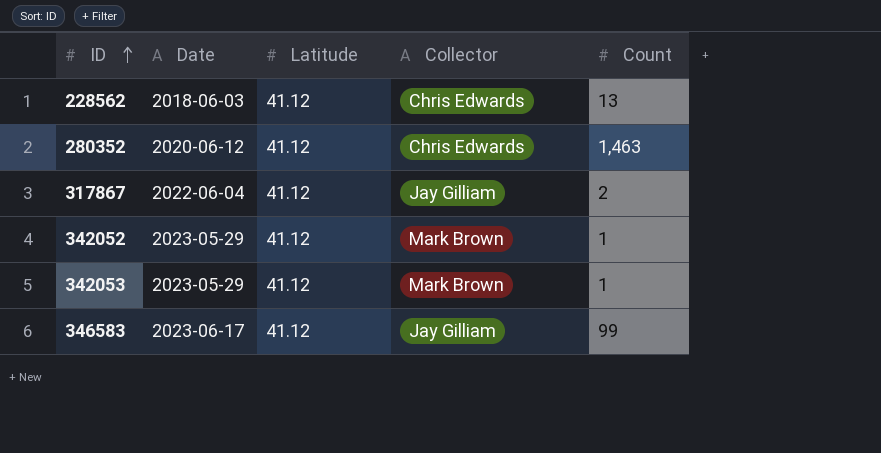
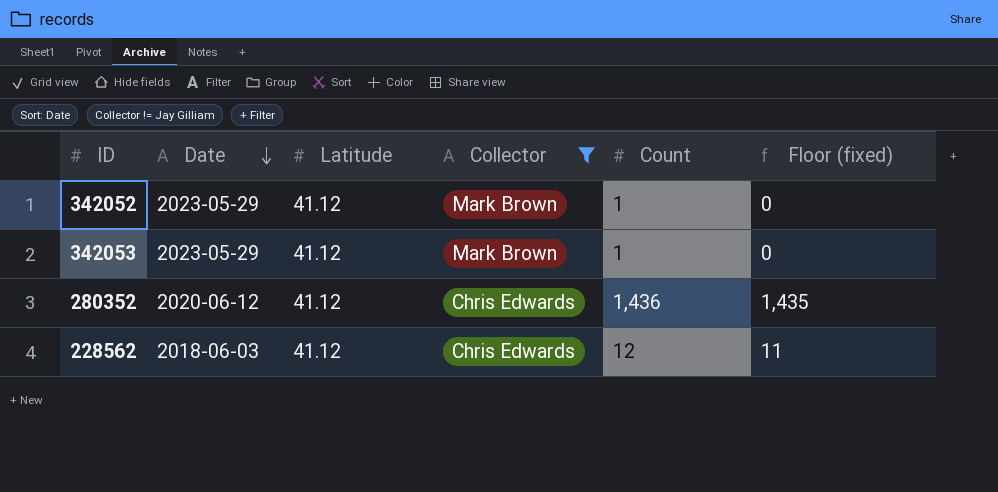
filter: none -> Collector != Jay Gilliam
row order: ID ascending -> Date descending
column Floor (fixed) | formula: none -> [Count] - 1
280352 | Count: 1,463 -> 1,436
228562 | Count: 13 -> 12

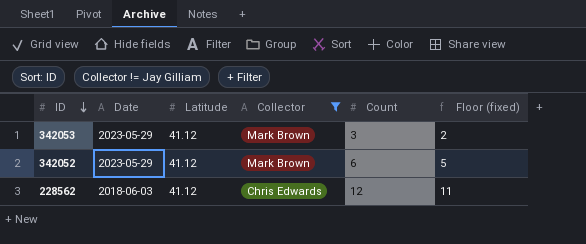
row order: Date descending -> ID descending
row 280352: 2020-06-12 | 41.12 | Chris Edwards | 1,436 | 1,435 -> none
342053 | Count: 1 -> 3
342053 | Floor (fixed): 0 -> 2
342052 | Count: 1 -> 6
342052 | Floor (fixed): 0 -> 5

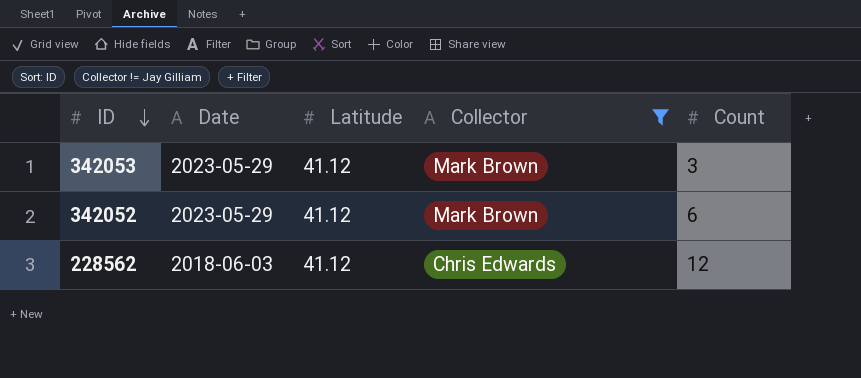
column Floor (fixed) | formula: [Count] - 1 -> none

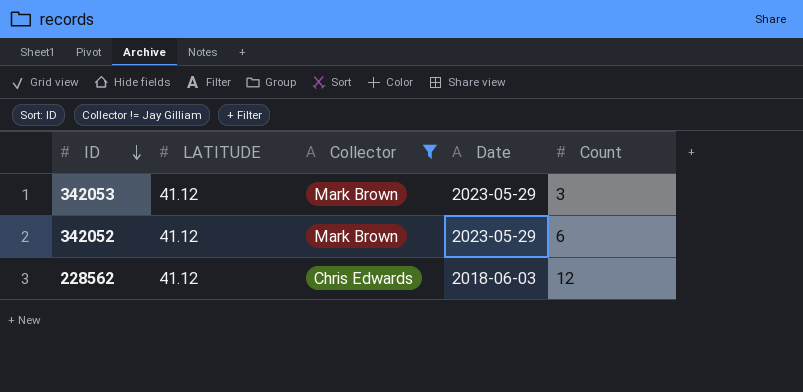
column name: Latitude -> LATITUDE
column Date | position: 2 -> 4

